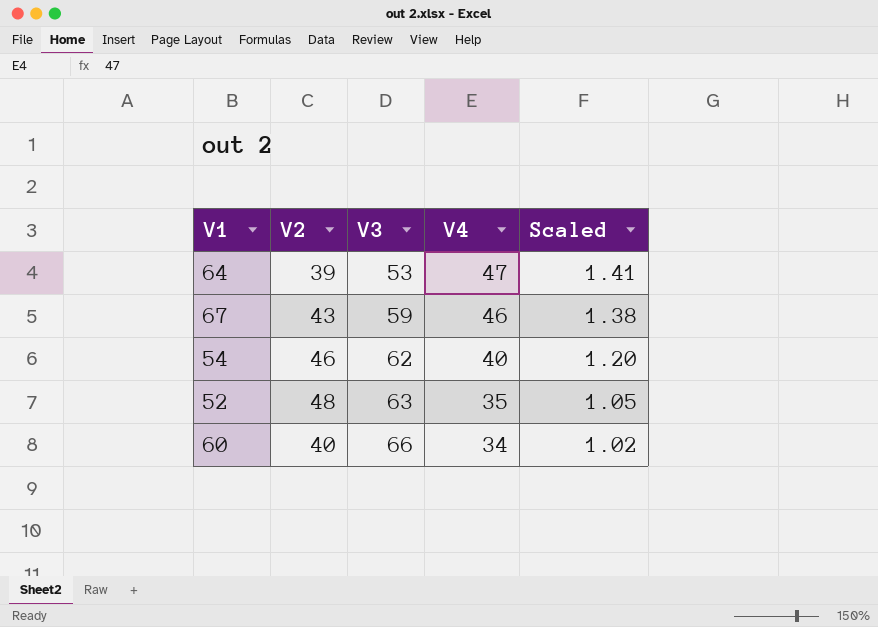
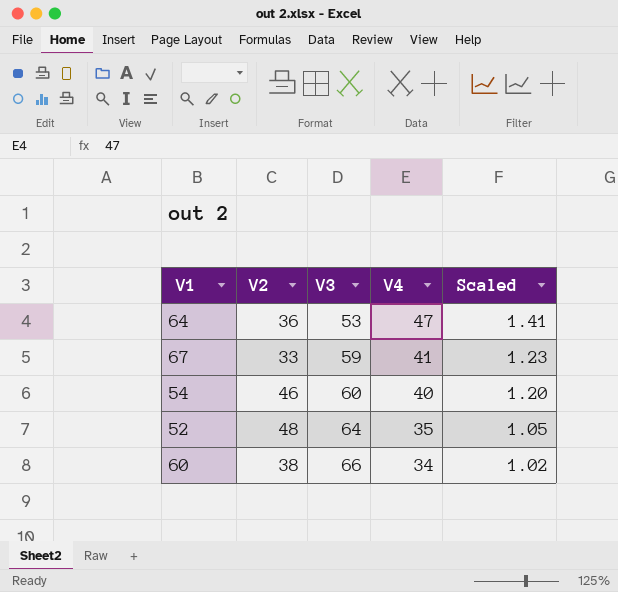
64 | V2: 39 -> 36
67 | V2: 43 -> 33
67 | V4: 46 -> 41
67 | Scaled: 1.38 -> 1.23
54 | V3: 62 -> 60
52 | V3: 63 -> 64
60 | V2: 40 -> 38

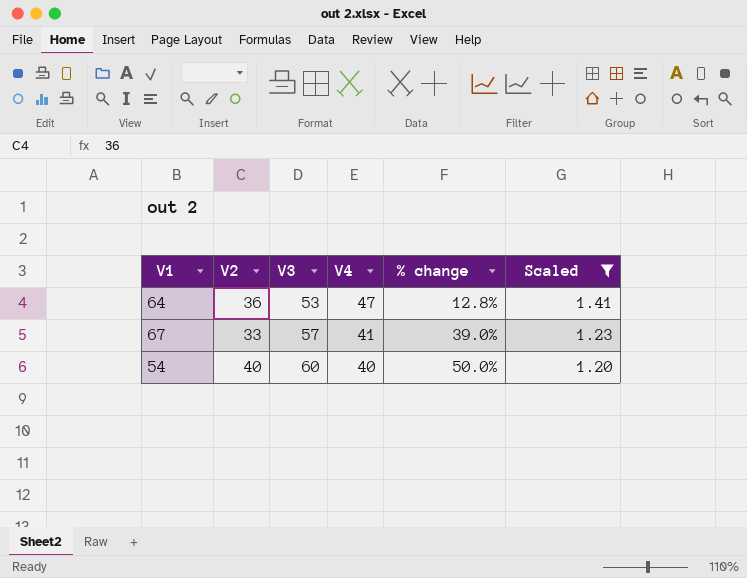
filter: none -> Scaled >= 1.20
column % change | formula: none -> ([V3] - [V4]) / [V4]
67 | V3: 59 -> 57
54 | V2: 46 -> 40

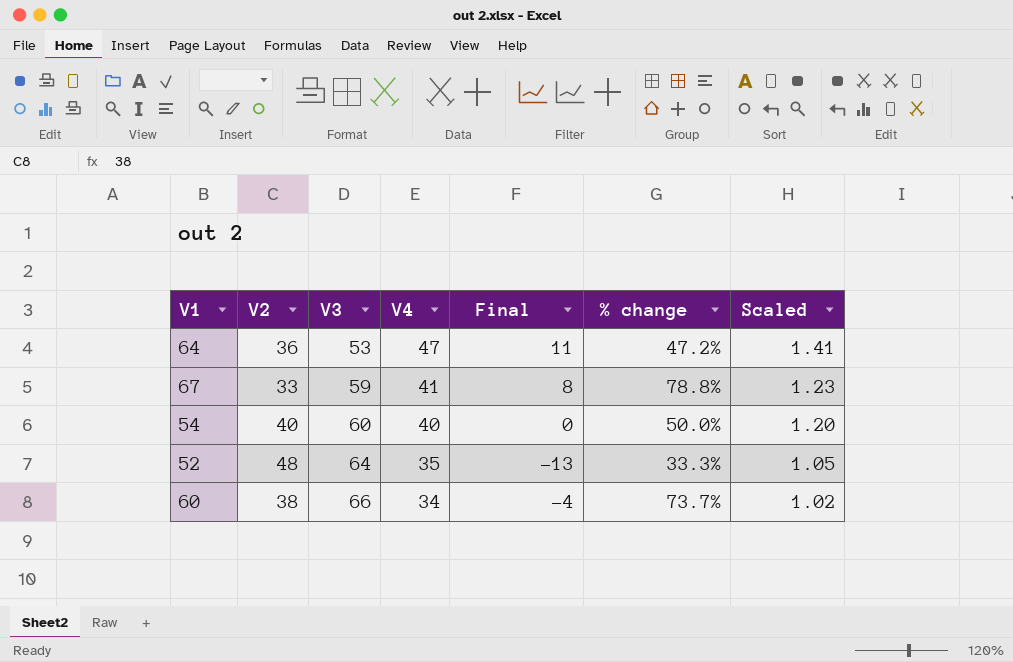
filter: Scaled >= 1.20 -> none
column Final | formula: none -> [V4] - [V2]
column % change | formula: ([V3] - [V4]) / [V4] -> ([V3] - [V2]) / [V2]
67 | V3: 57 -> 59

